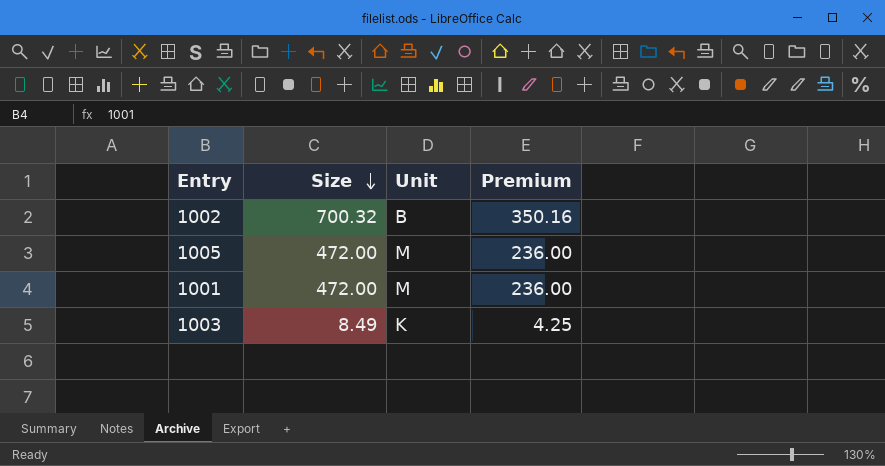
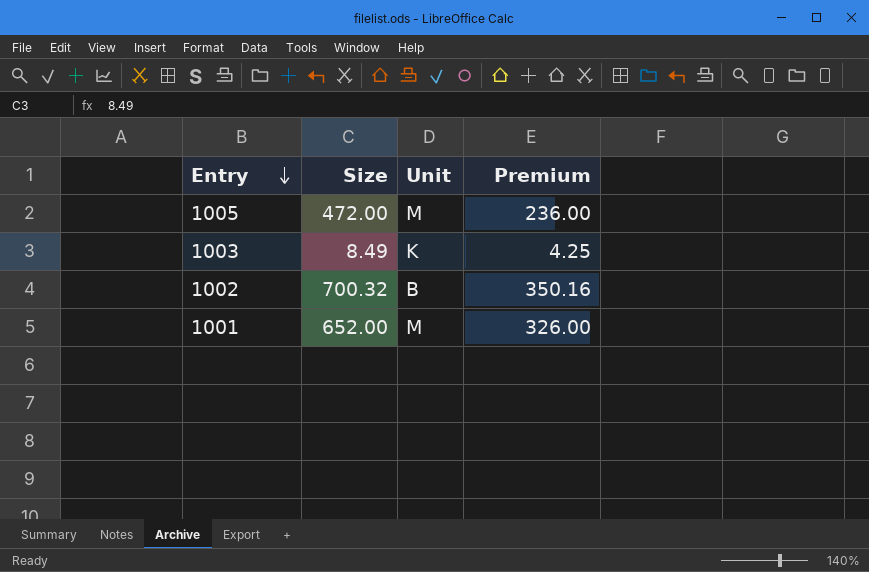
row order: Size descending -> Entry descending
1001 | Size: 472.00 -> 652.00
1001 | Premium: 236.00 -> 326.00

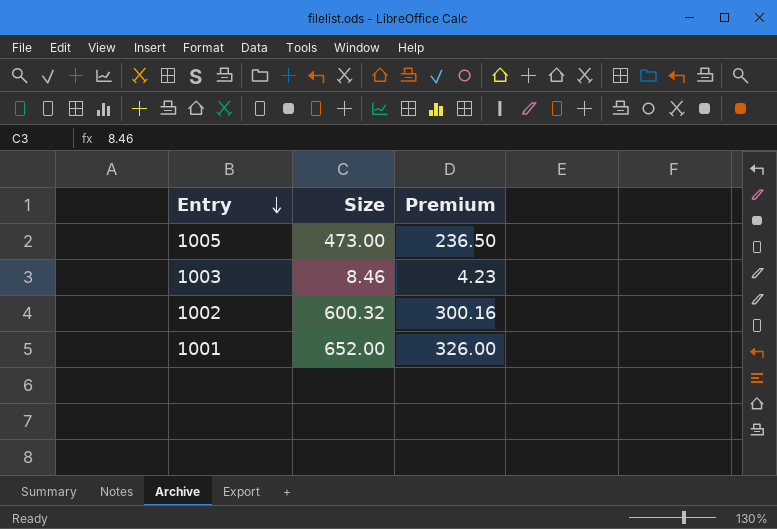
column Unit | position: 3 -> none
1005 | Size: 472.00 -> 473.00
1005 | Premium: 236.00 -> 236.50
1003 | Size: 8.49 -> 8.46
1003 | Premium: 4.25 -> 4.23
1002 | Size: 700.32 -> 600.32
1002 | Premium: 350.16 -> 300.16

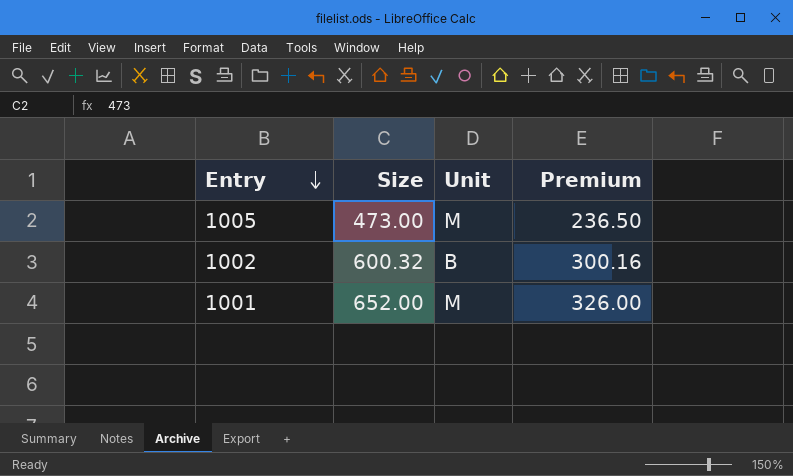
column Unit | position: none -> 3
row 1003: 8.46 | 4.23 -> none

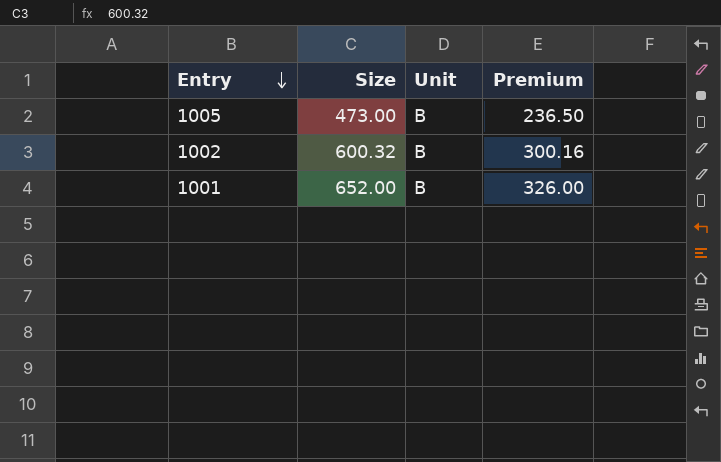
1005 | Unit: M -> B
1001 | Unit: M -> B

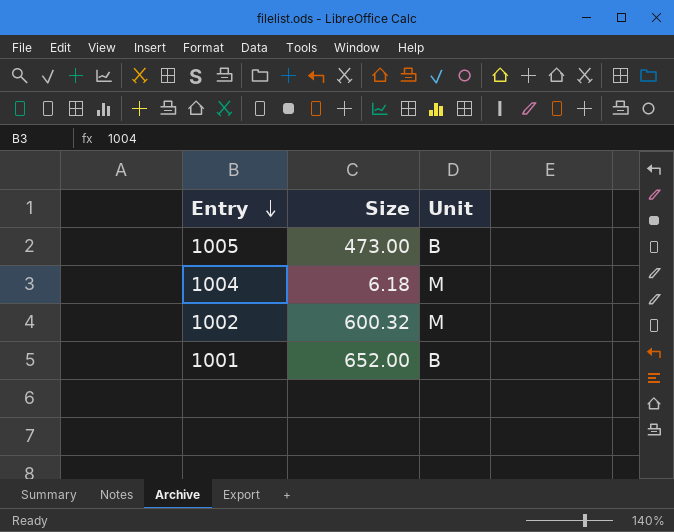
column Premium | formula: [Size] * 0.5 -> none
row 1004: none -> 6.18 | M
1002 | Unit: B -> M

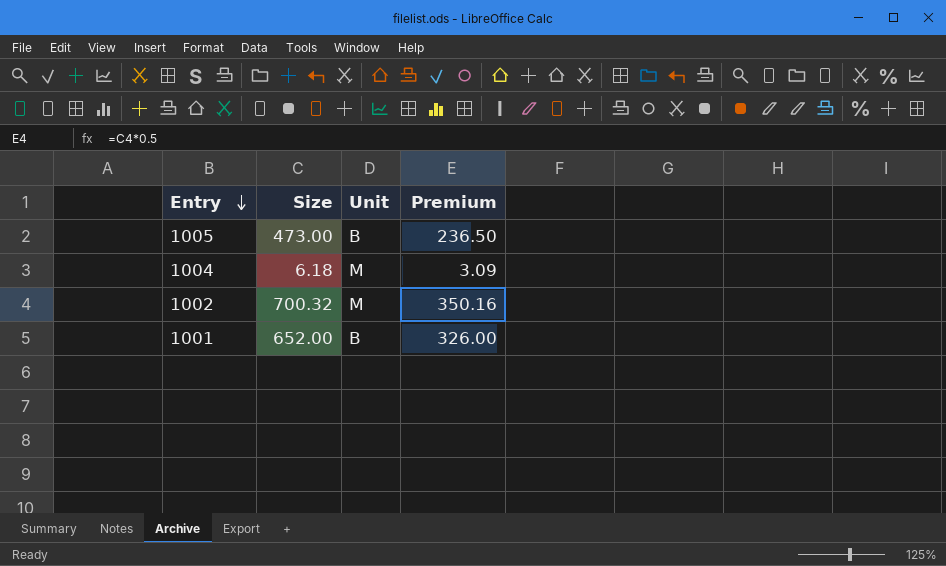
column Premium | formula: none -> [Size] * 0.5
1002 | Size: 600.32 -> 700.32

